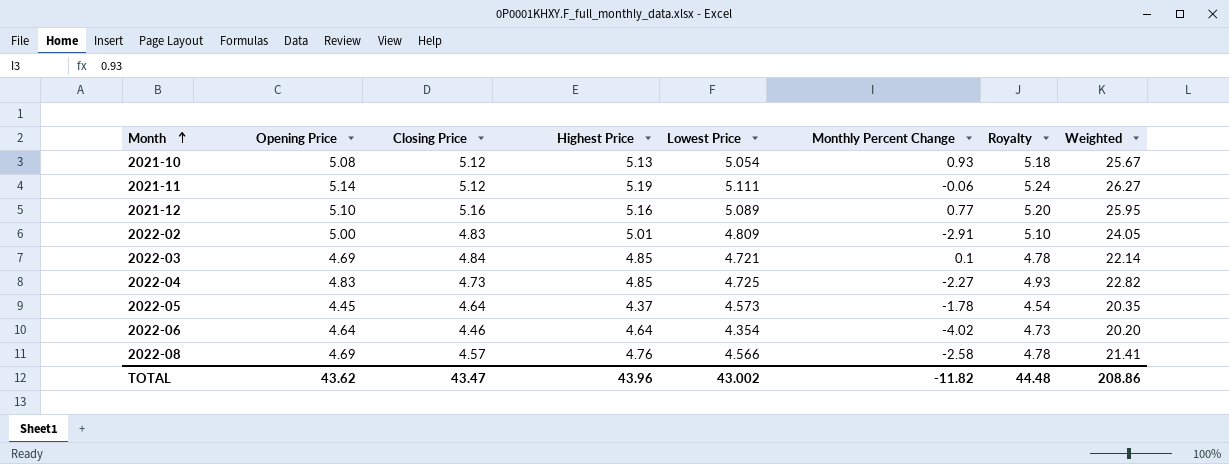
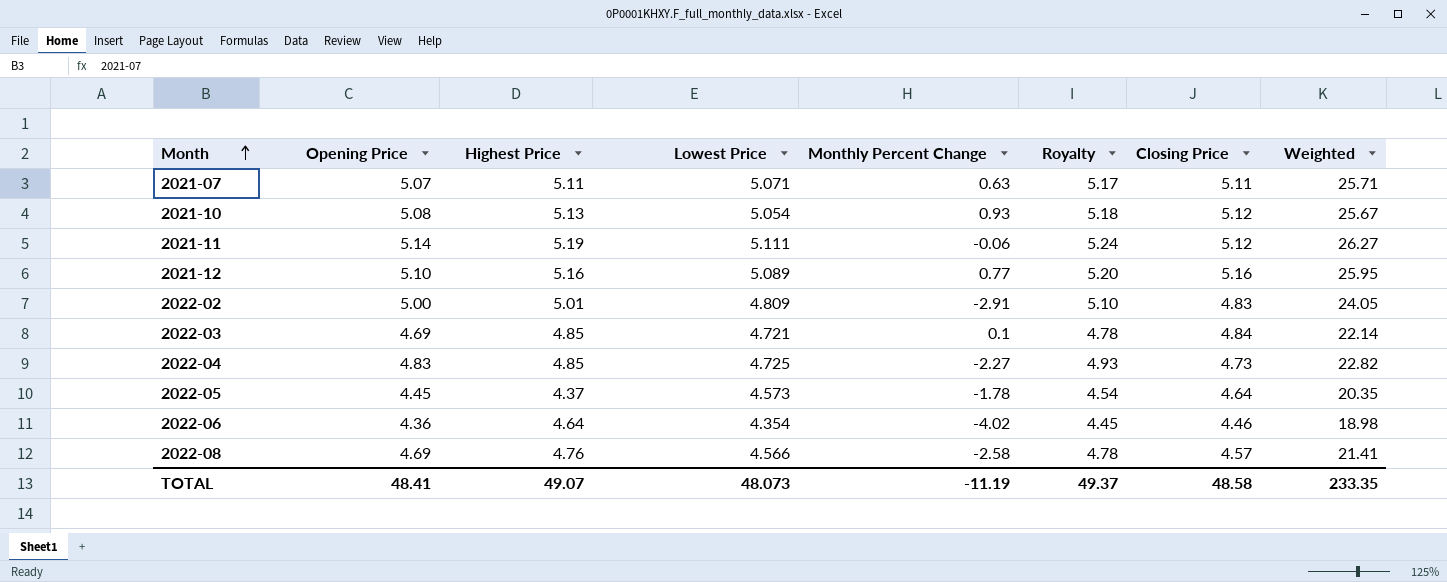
column Closing Price | position: 3 -> 7
row 2021-07: none -> 5.07 | 5.11 | 5.071 | 0.63 | 5.17 | 5.11 | 25.71
2022-06 | Opening Price: 4.64 -> 4.36
2022-06 | Royalty: 4.73 -> 4.45
2022-06 | Weighted: 20.20 -> 18.98
TOTAL | Opening Price: 43.62 -> 48.41
TOTAL | Highest Price: 43.96 -> 49.07
TOTAL | Lowest Price: 43.002 -> 48.073
TOTAL | Monthly Percent Change: -11.82 -> -11.19
TOTAL | Royalty: 44.48 -> 49.37
TOTAL | Closing Price: 43.47 -> 48.58
TOTAL | Weighted: 208.86 -> 233.35

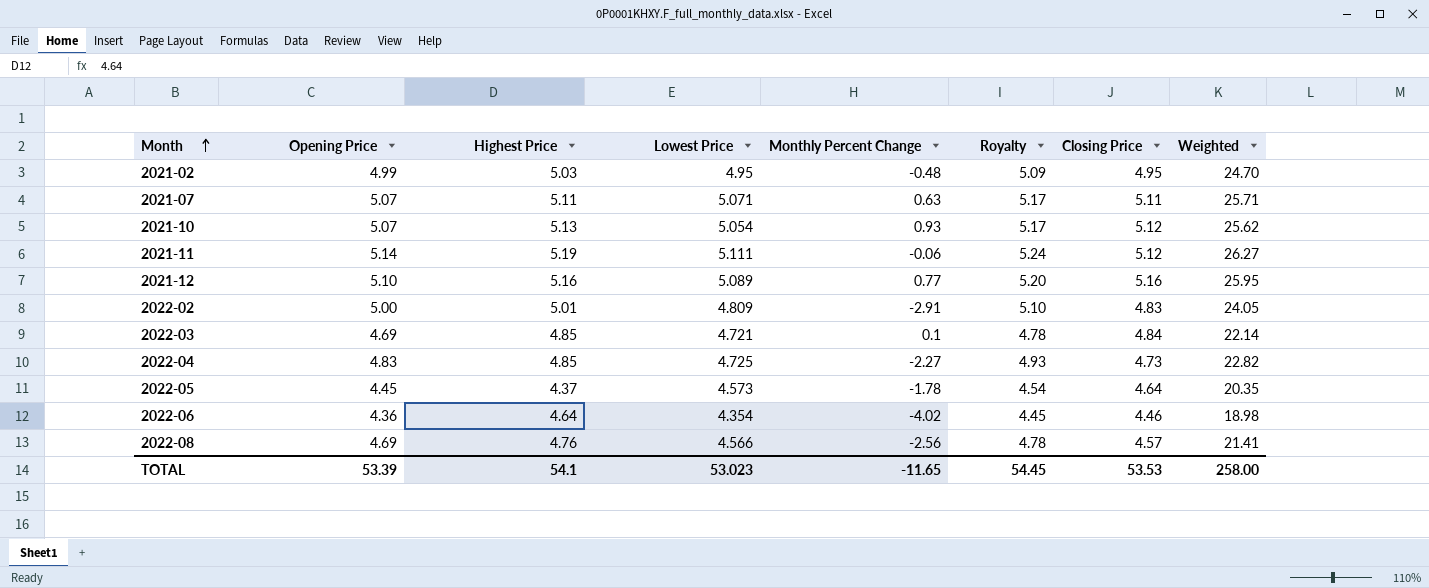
row 2021-02: none -> 4.99 | 5.03 | 4.95 | -0.48 | 5.09 | 4.95 | 24.70
2021-10 | Opening Price: 5.08 -> 5.07
2021-10 | Royalty: 5.18 -> 5.17
2021-10 | Weighted: 25.67 -> 25.62
2022-08 | Monthly Percent Change: -2.58 -> -2.56
TOTAL | Opening Price: 48.41 -> 53.39
TOTAL | Highest Price: 49.07 -> 54.1
TOTAL | Lowest Price: 48.073 -> 53.023
TOTAL | Monthly Percent Change: -11.19 -> -11.65
TOTAL | Royalty: 49.37 -> 54.45
TOTAL | Closing Price: 48.58 -> 53.53
TOTAL | Weighted: 233.35 -> 258.00

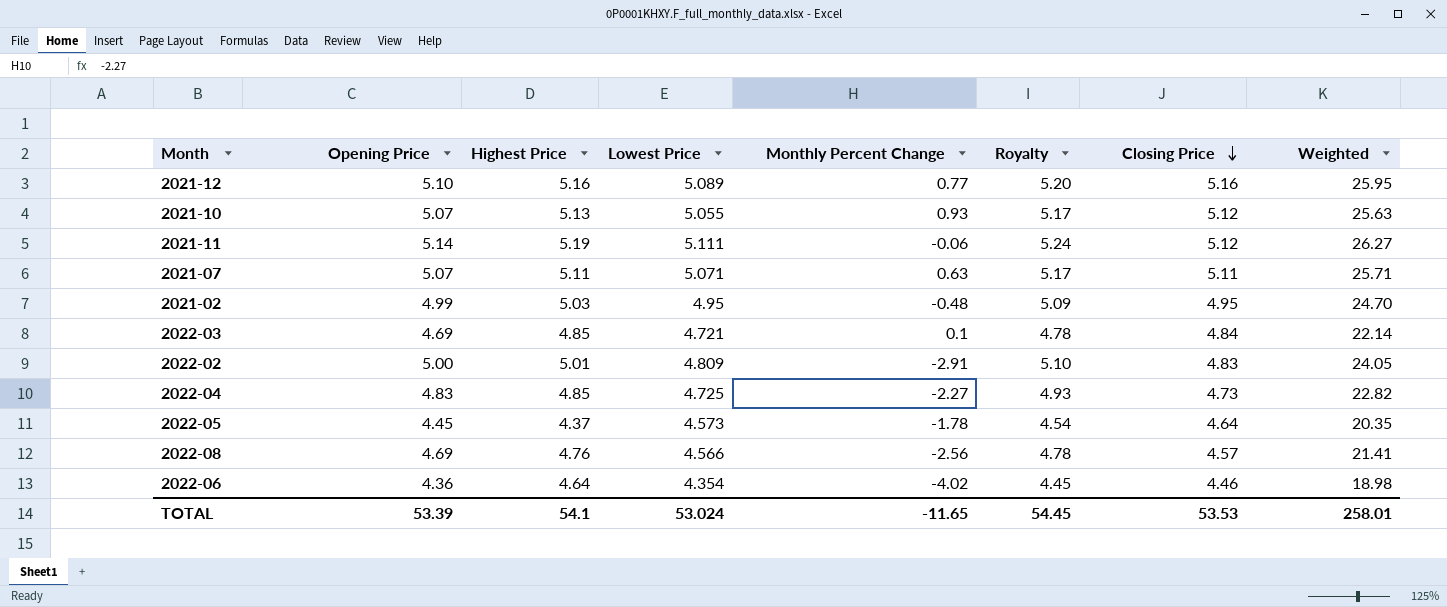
row order: Month ascending -> Closing Price descending
2021-10 | Lowest Price: 5.054 -> 5.055
2021-10 | Weighted: 25.62 -> 25.63
TOTAL | Lowest Price: 53.023 -> 53.024
TOTAL | Weighted: 258.00 -> 258.01

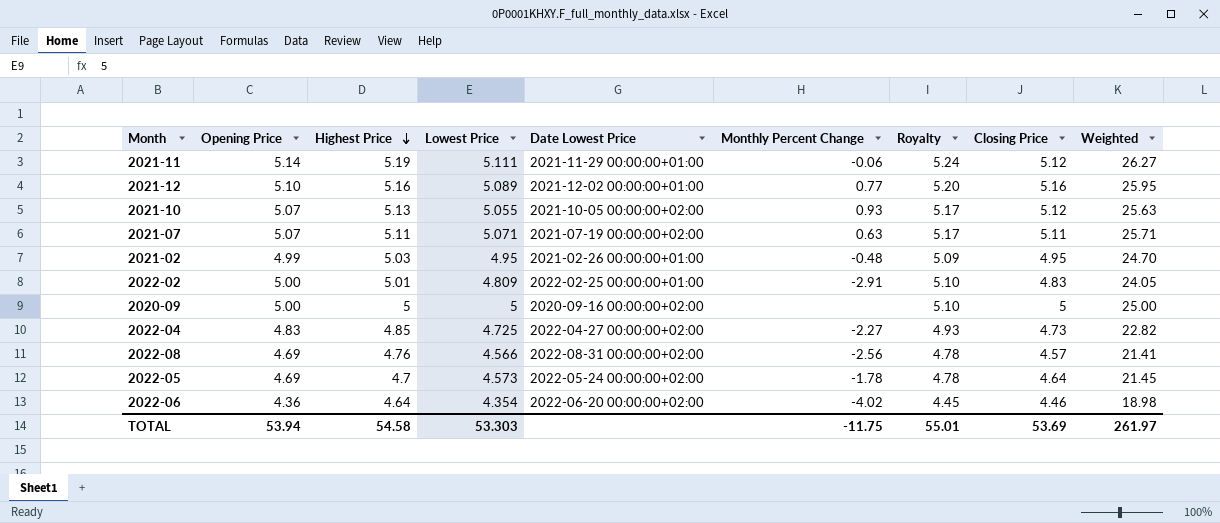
row order: Closing Price descending -> Highest Price descending
column Date Lowest Price | position: none -> 5
row 2022-03: 4.69 | 4.85 | 4.721 | 0.1 | 4.78 | 4.84 | 22.14 -> none
row 2020-09: none -> 5.00 | 5 | 5 | 2020-09-16 00:00:00+02:00 | none | 5.10 | 5 | 25.00
2022-05 | Opening Price: 4.45 -> 4.69
2022-05 | Highest Price: 4.37 -> 4.7
2022-05 | Royalty: 4.54 -> 4.78
2022-05 | Weighted: 20.35 -> 21.45
TOTAL | Opening Price: 53.39 -> 53.94
TOTAL | Highest Price: 54.1 -> 54.58
TOTAL | Lowest Price: 53.024 -> 53.303
TOTAL | Monthly Percent Change: -11.65 -> -11.75
TOTAL | Royalty: 54.45 -> 55.01
TOTAL | Closing Price: 53.53 -> 53.69
TOTAL | Weighted: 258.01 -> 261.97

